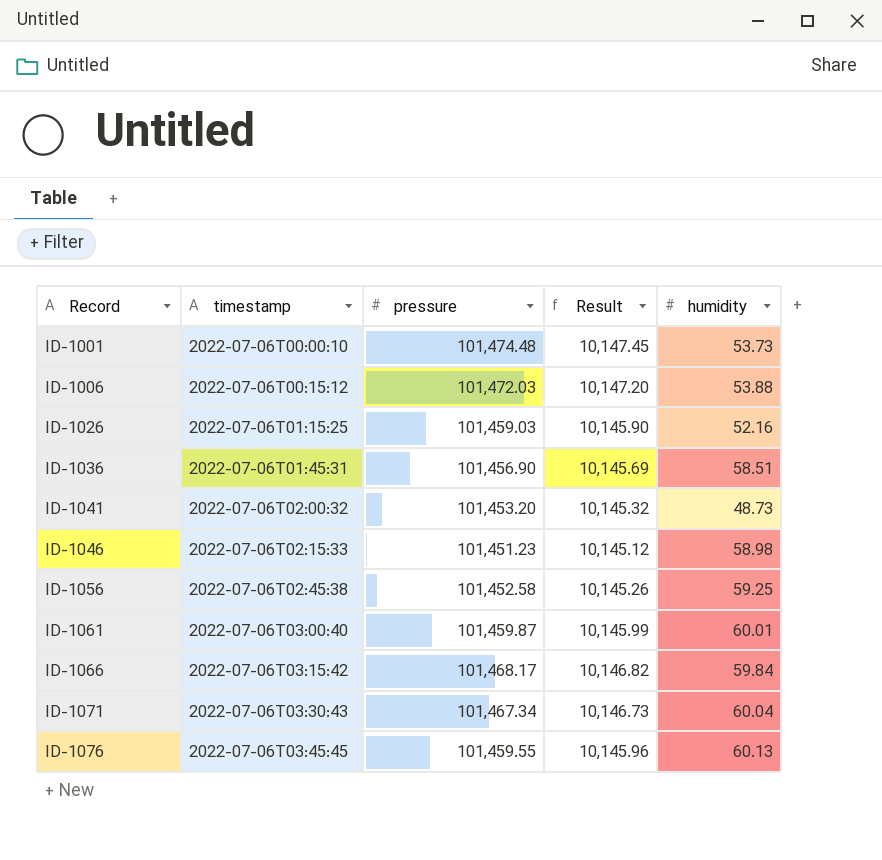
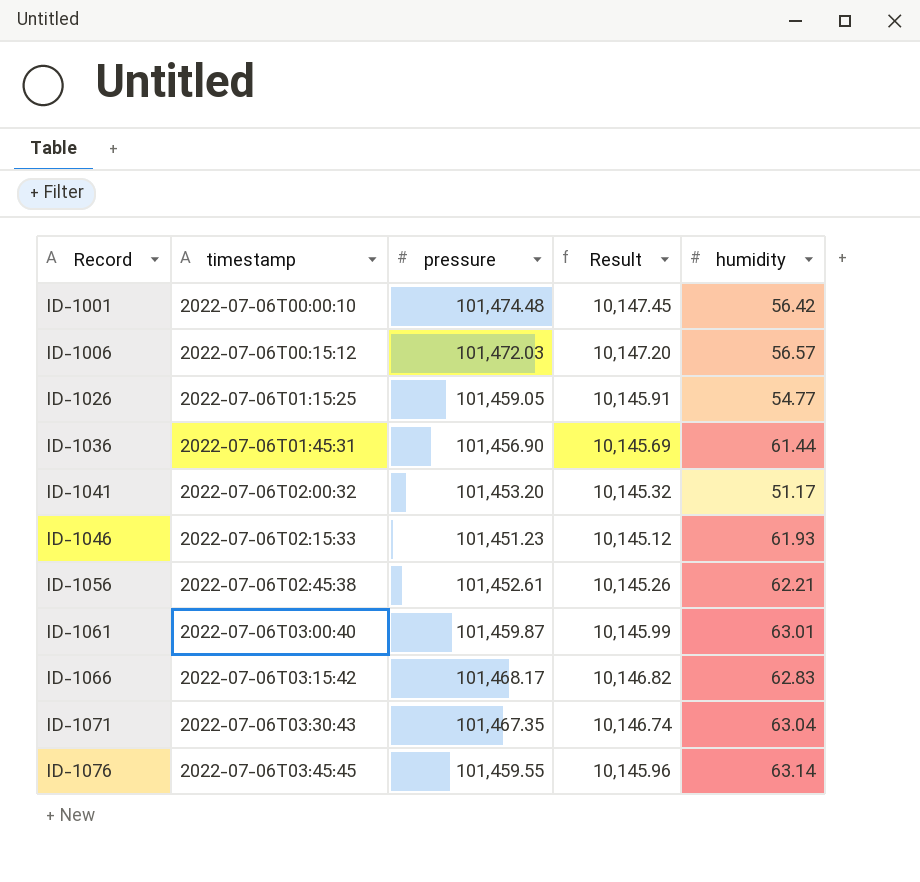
ID-1001 | humidity: 53.73 -> 56.42
ID-1006 | humidity: 53.88 -> 56.57
ID-1026 | pressure: 101,459.03 -> 101,459.05
ID-1026 | Result: 10,145.90 -> 10,145.91
ID-1026 | humidity: 52.16 -> 54.77
ID-1036 | humidity: 58.51 -> 61.44
ID-1041 | humidity: 48.73 -> 51.17
ID-1046 | humidity: 58.98 -> 61.93
ID-1056 | pressure: 101,452.58 -> 101,452.61
ID-1056 | humidity: 59.25 -> 62.21
ID-1061 | humidity: 60.01 -> 63.01
ID-1066 | humidity: 59.84 -> 62.83
ID-1071 | pressure: 101,467.34 -> 101,467.35
ID-1071 | Result: 10,146.73 -> 10,146.74
ID-1071 | humidity: 60.04 -> 63.04
ID-1076 | humidity: 60.13 -> 63.14

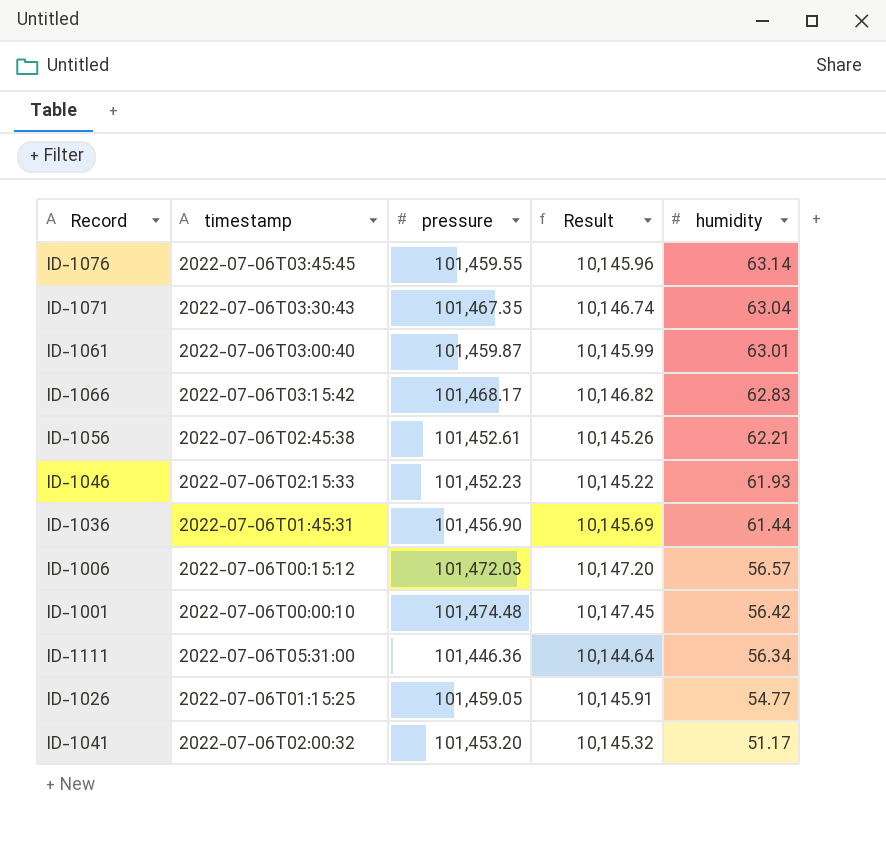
row order: Record ascending -> humidity descending
ID-1046 | pressure: 101,451.23 -> 101,452.23
ID-1046 | Result: 10,145.12 -> 10,145.22
row ID-1111: none -> 2022-07-06T05:31:00 | 101,446.36 | 10,144.64 | 56.34

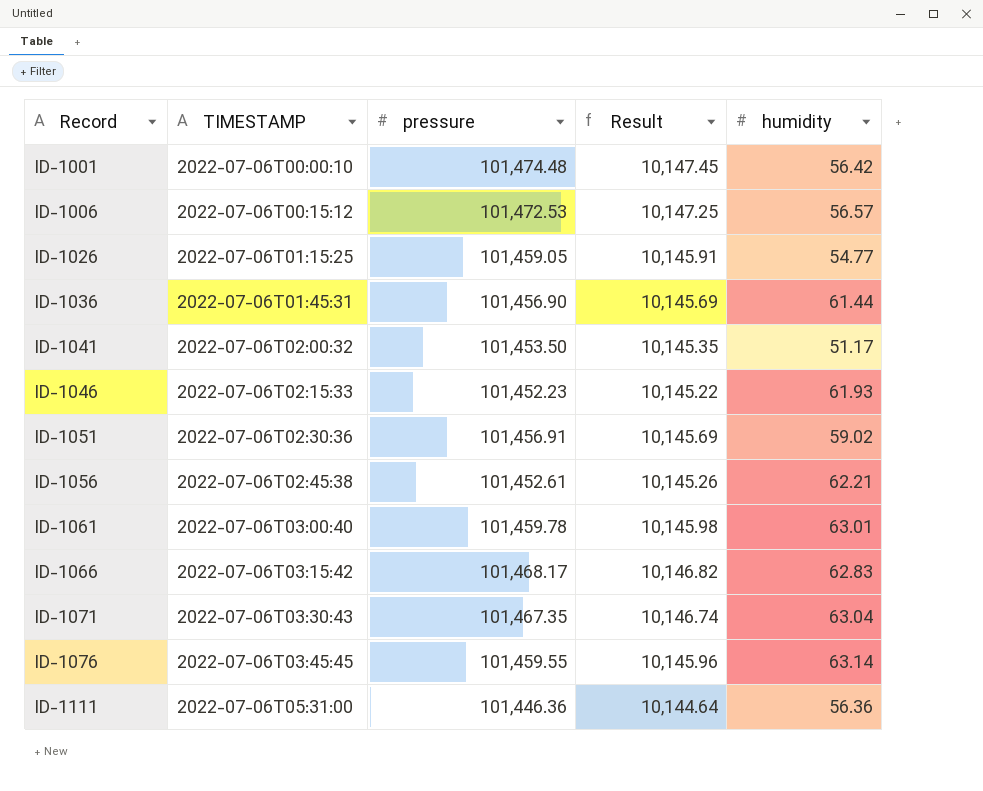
row order: humidity descending -> Record ascending
column name: timestamp -> TIMESTAMP
ID-1006 | pressure: 101,472.03 -> 101,472.53
ID-1006 | Result: 10,147.20 -> 10,147.25
ID-1041 | pressure: 101,453.20 -> 101,453.50
ID-1041 | Result: 10,145.32 -> 10,145.35
row ID-1051: none -> 2022-07-06T02:30:36 | 101,456.91 | 10,145.69 | 59.02
ID-1061 | pressure: 101,459.87 -> 101,459.78
ID-1061 | Result: 10,145.99 -> 10,145.98
ID-1111 | humidity: 56.34 -> 56.36

